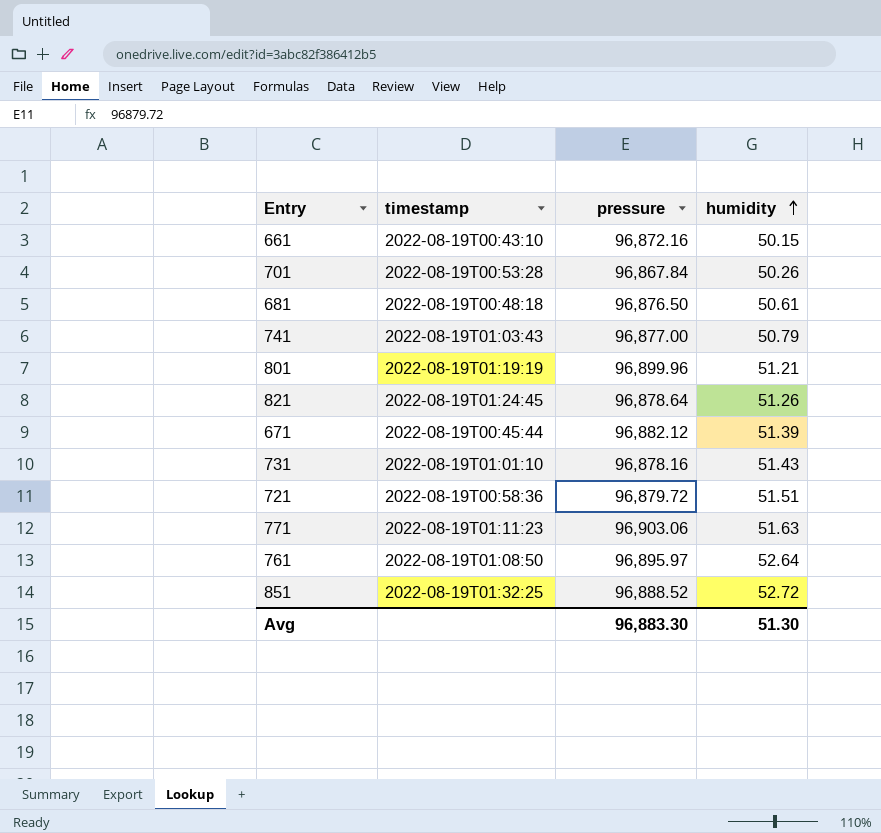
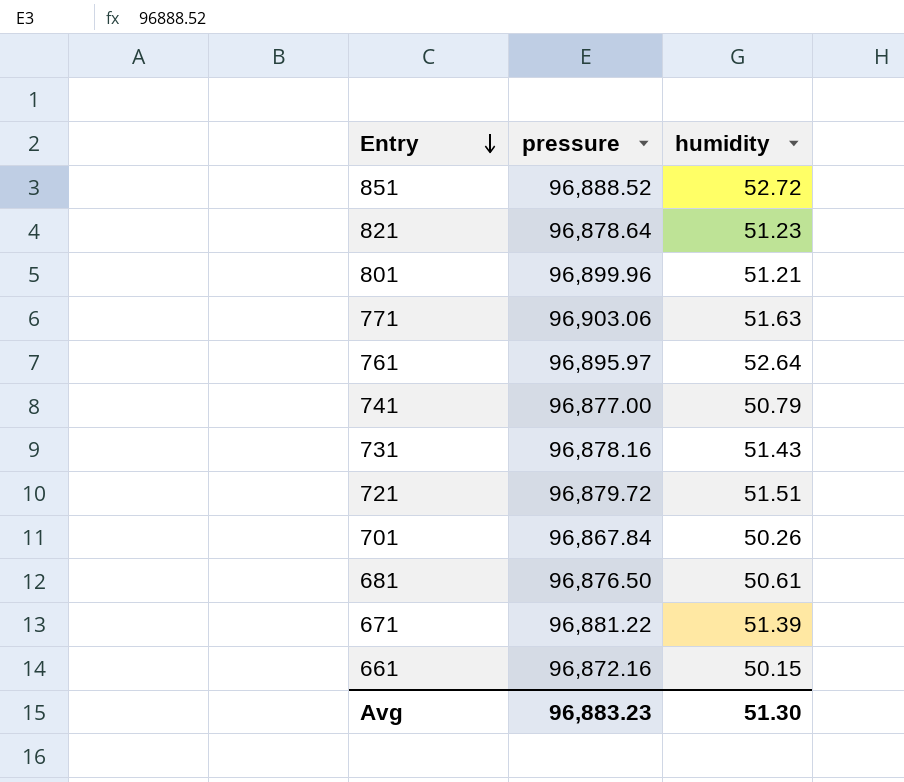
row order: humidity ascending -> Entry descending
column timestamp | position: 2 -> none
821 | humidity: 51.26 -> 51.23
671 | pressure: 96,882.12 -> 96,881.22
Avg | pressure: 96,883.30 -> 96,883.23

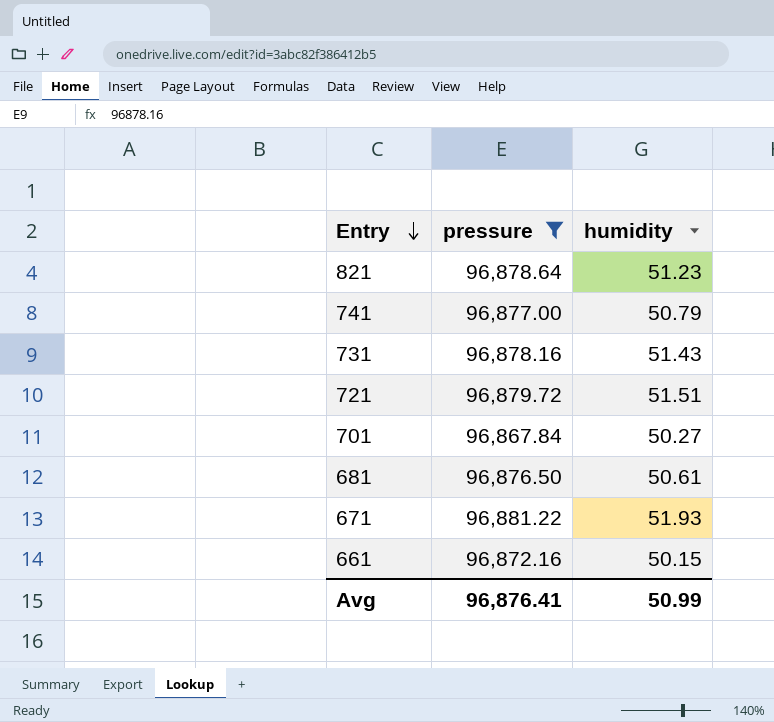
filter: none -> pressure <= 96,881.22
701 | humidity: 50.26 -> 50.27
671 | humidity: 51.39 -> 51.93
Avg | pressure: 96,883.23 -> 96,876.41
Avg | humidity: 51.30 -> 50.99

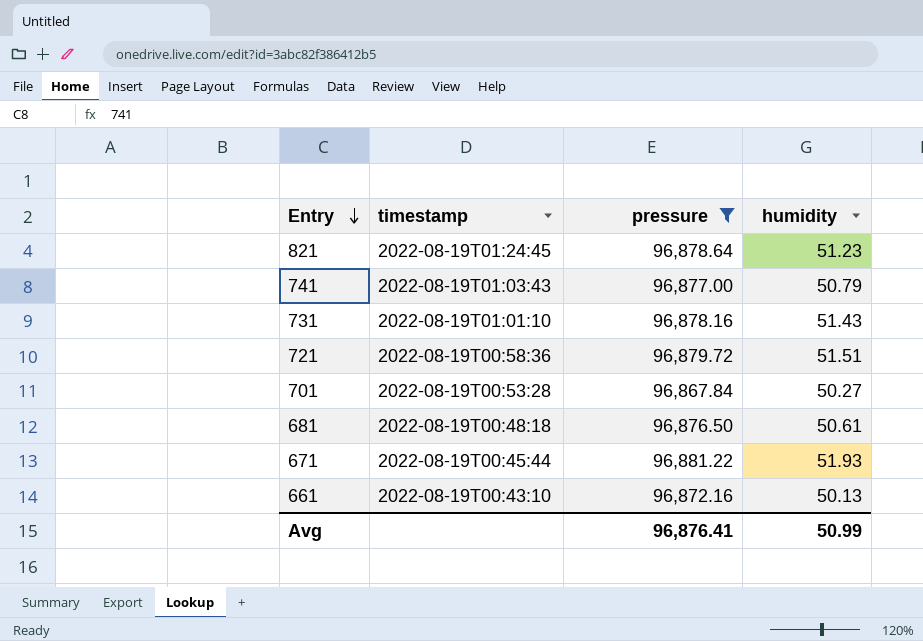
column timestamp | position: none -> 2
661 | humidity: 50.15 -> 50.13

